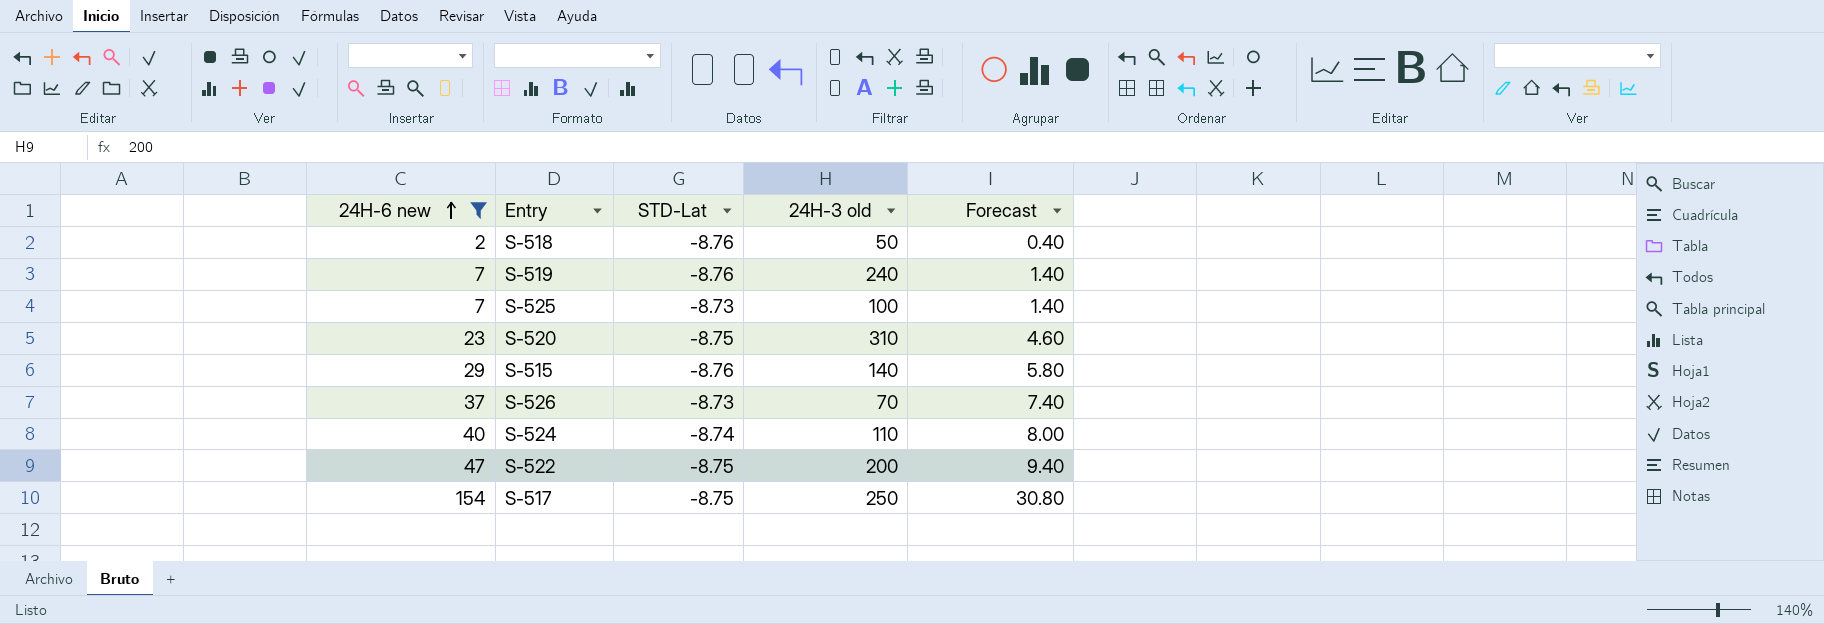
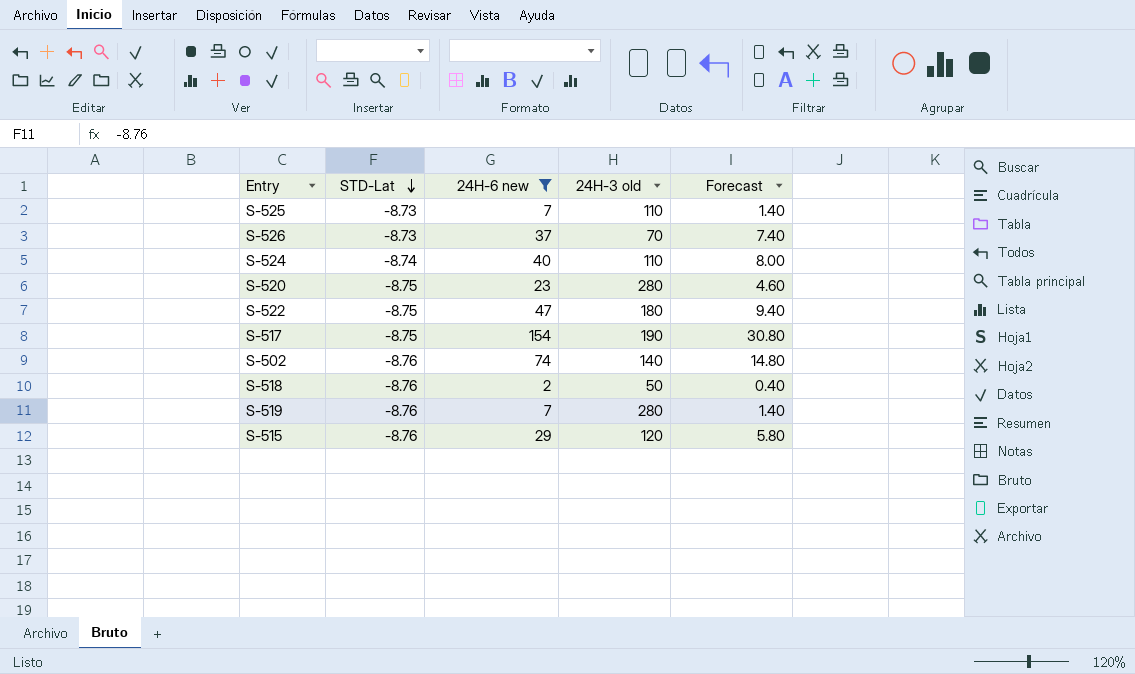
row order: 24H-6 new ascending -> STD-Lat descending
column 24H-6 new | position: 1 -> 3
S-525 | 24H-3 old: 100 -> 110
S-520 | 24H-3 old: 310 -> 280
S-522 | 24H-3 old: 200 -> 180
S-517 | 24H-3 old: 250 -> 190
row S-502: none -> -8.76 | 74 | 140 | 14.80
S-519 | 24H-3 old: 240 -> 280
S-515 | 24H-3 old: 140 -> 120

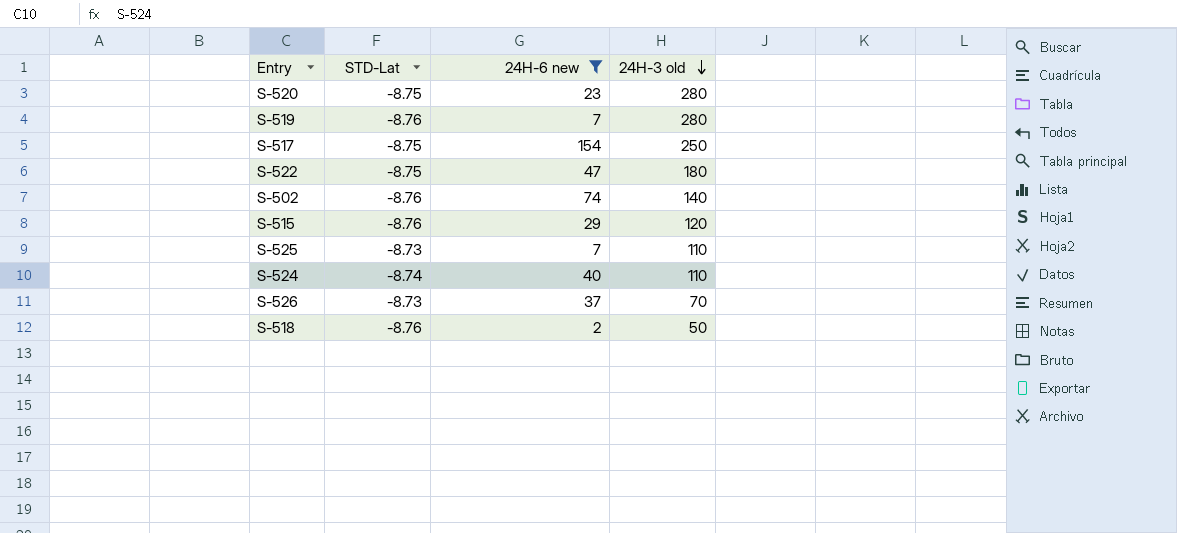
row order: STD-Lat descending -> 24H-3 old descending
column Forecast | formula: [24H-6 new] * 0.2 -> none
S-517 | 24H-3 old: 190 -> 250

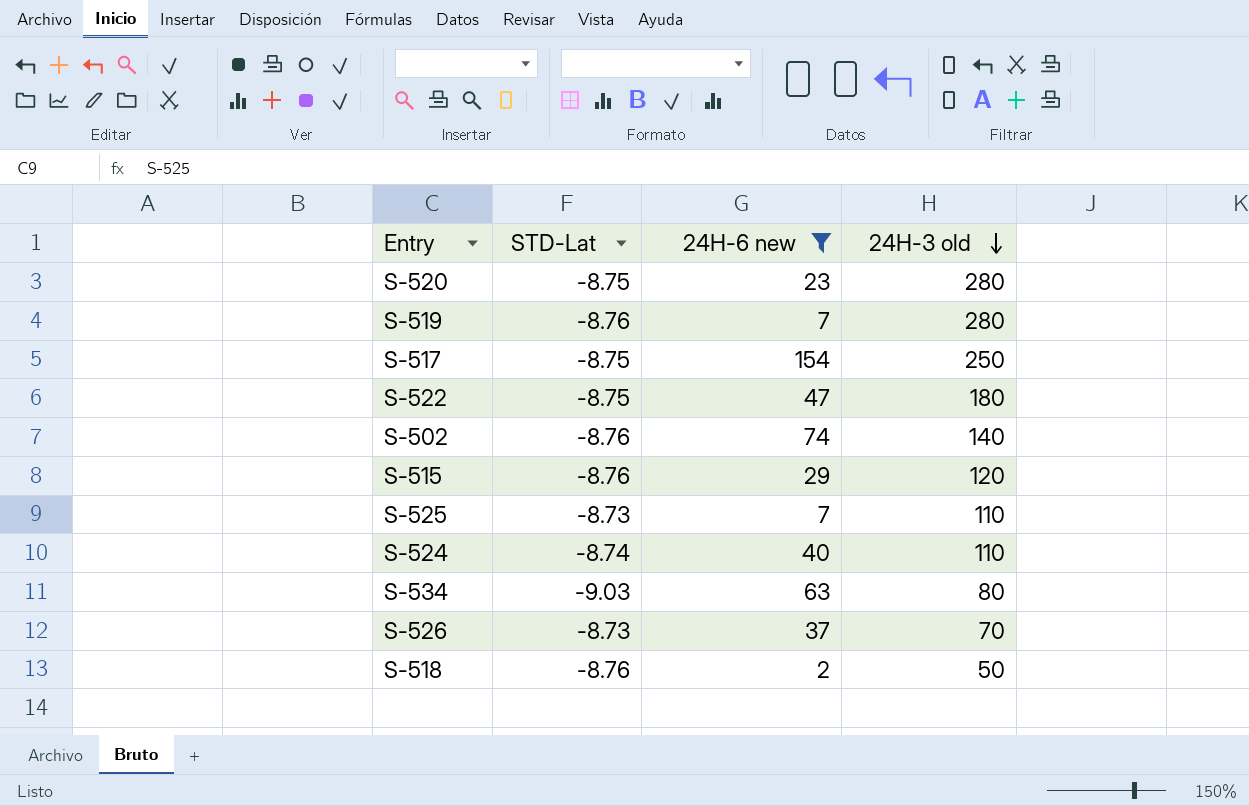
row S-534: none -> -9.03 | 63 | 80

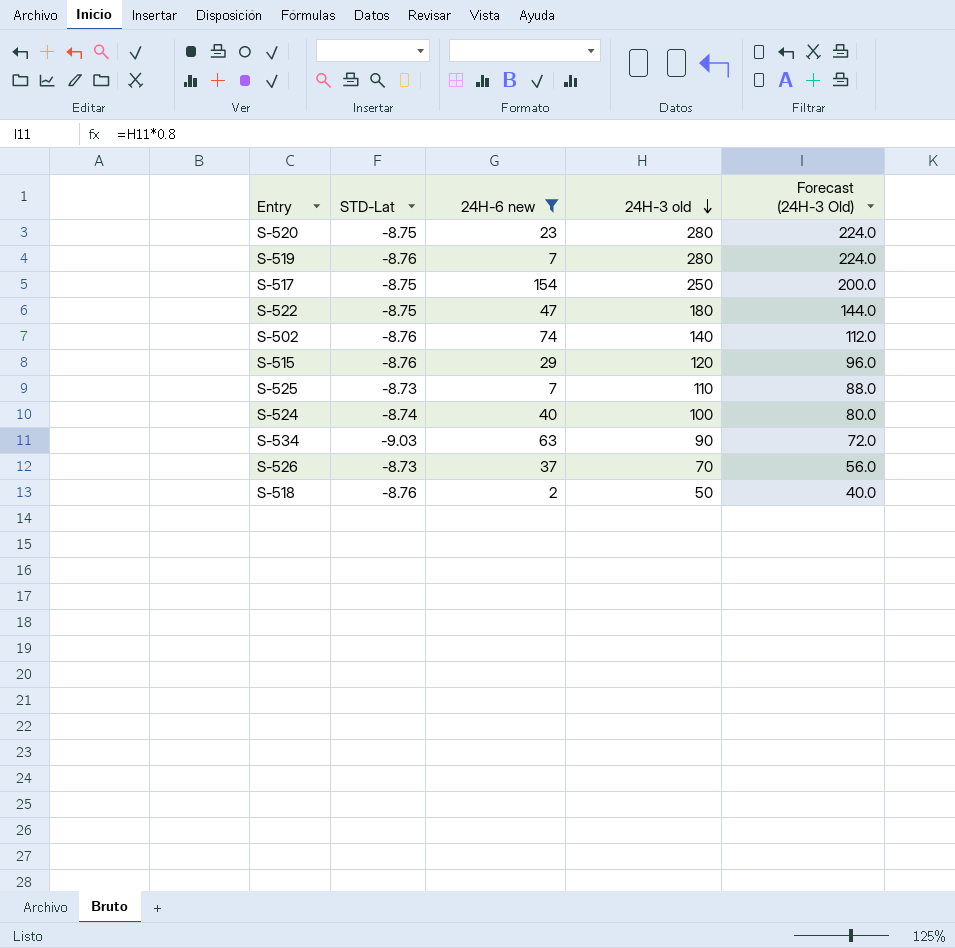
column Forecast (24H-3 Old) | formula: none -> [24H-3 old] * 0.8
S-524 | 24H-3 old: 110 -> 100
S-534 | 24H-3 old: 80 -> 90

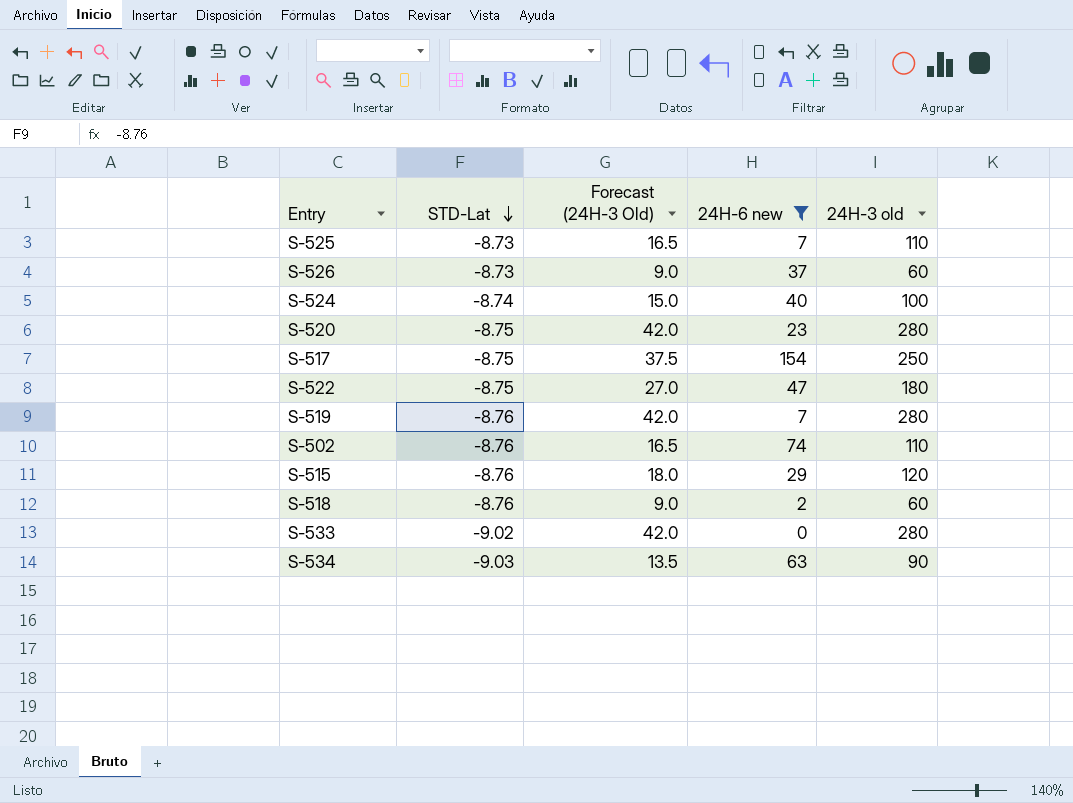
row order: 24H-3 old descending -> STD-Lat descending
column Forecast (24H-3 Old) | formula: [24H-3 old] * 0.8 -> [24H-3 old] * 0.15
column Forecast (24H-3 Old) | position: 5 -> 3
S-526 | 24H-3 old: 70 -> 60
S-502 | 24H-3 old: 140 -> 110
S-518 | 24H-3 old: 50 -> 60
row S-533: none -> -9.02 | 42.0 | 0 | 280

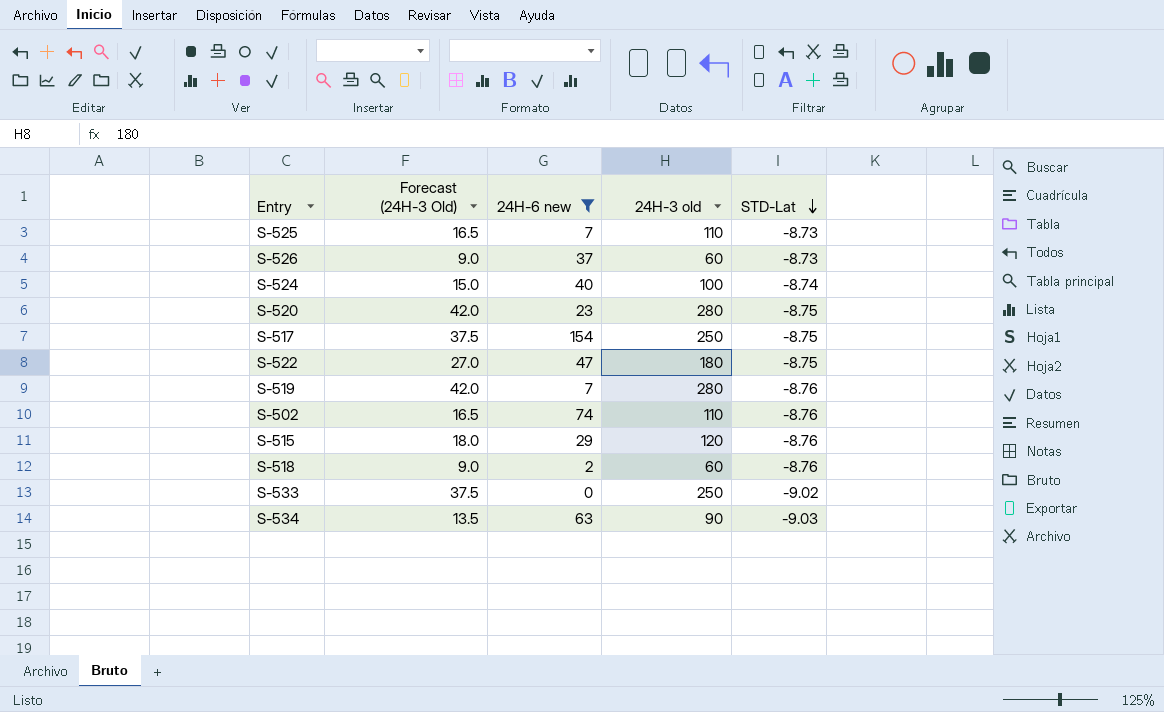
column STD-Lat | position: 2 -> 5
S-533 | Forecast (24H-3 Old): 42.0 -> 37.5
S-533 | 24H-3 old: 280 -> 250

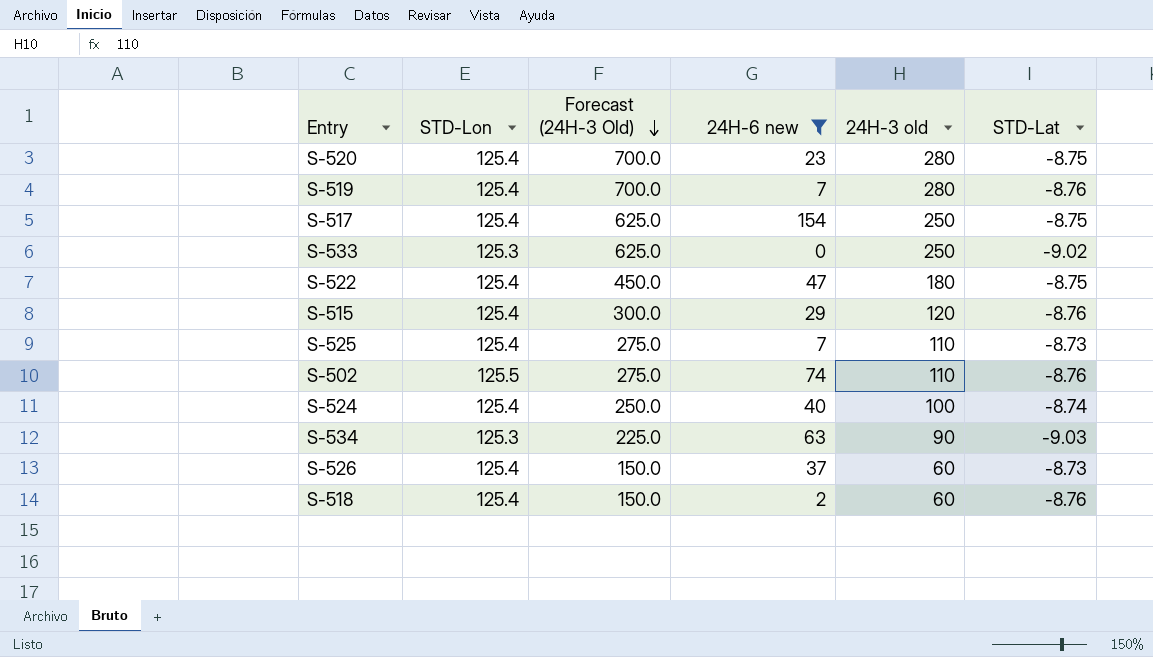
row order: STD-Lat descending -> Forecast (24H-3 Old) descending
column STD-Lon | position: none -> 2
column Forecast (24H-3 Old) | formula: [24H-3 old] * 0.15 -> [24H-3 old] * 2.5

